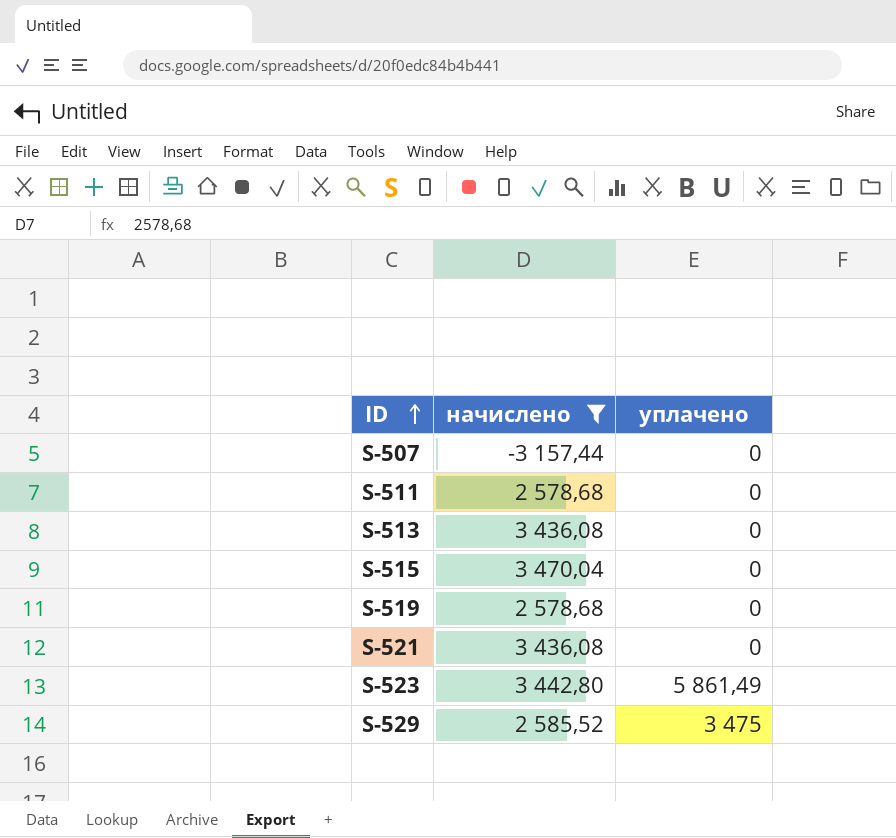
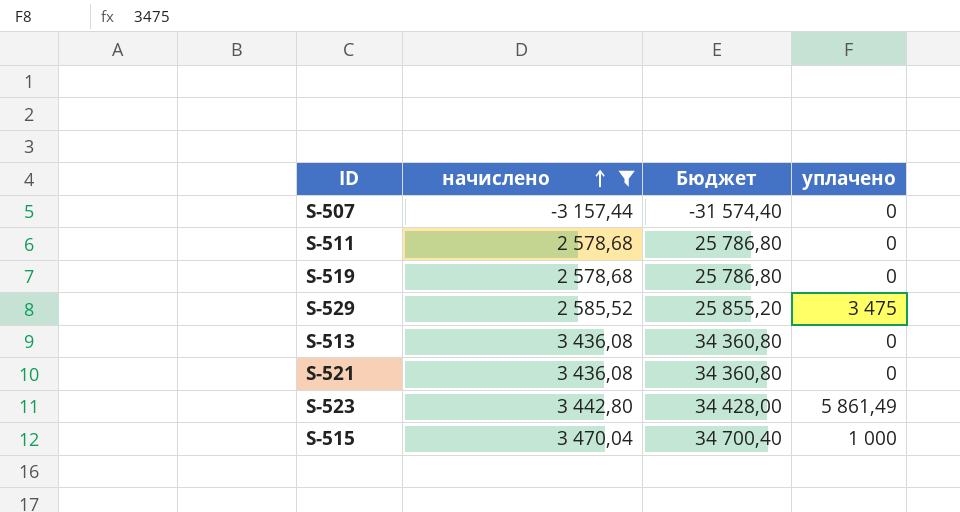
row order: ID ascending -> начислено ascending
column Бюджет | formula: none -> [начислено] * 10
S-515 | уплачено: 0 -> 1 000

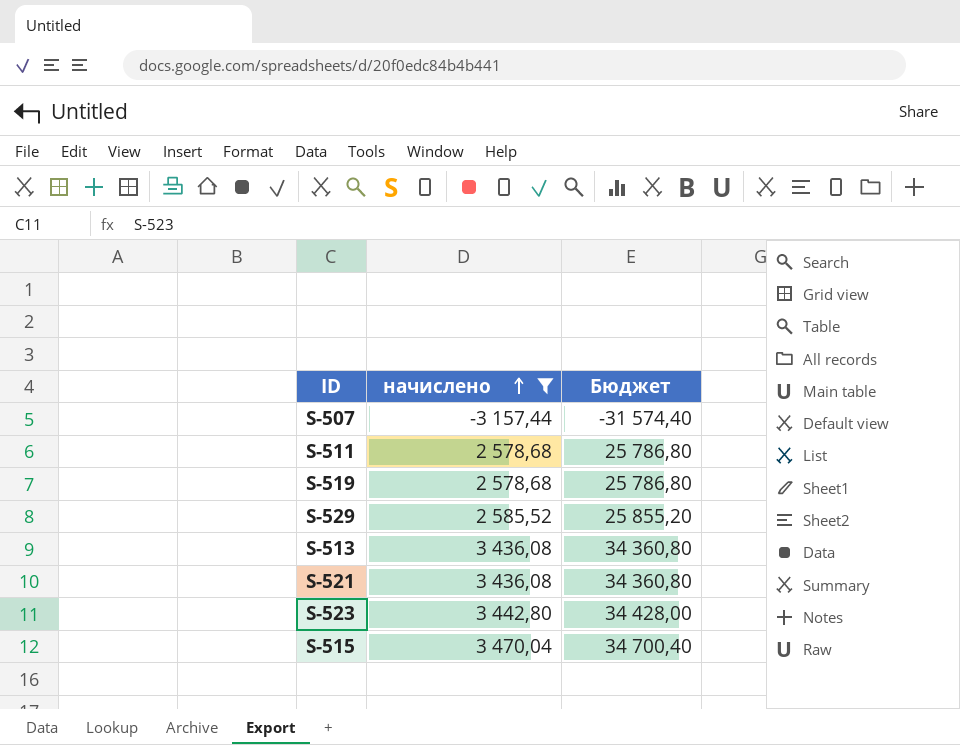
column уплачено | position: 4 -> none

